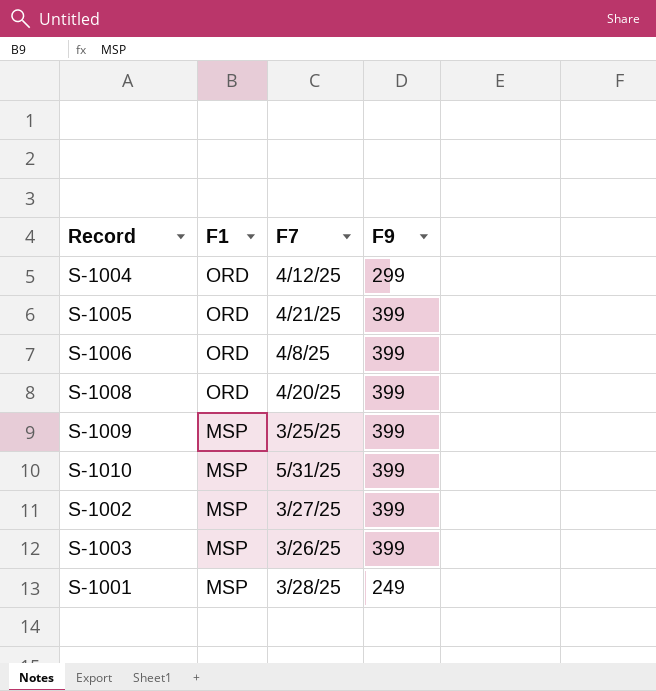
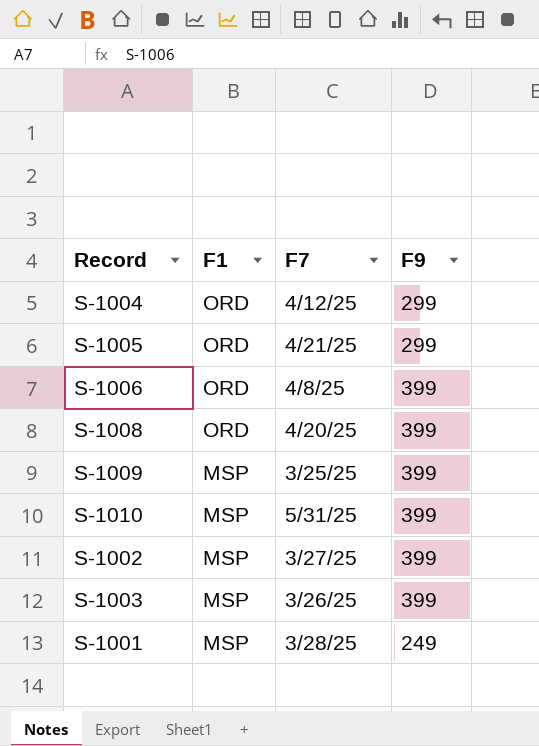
S-1005 | F9: 399 -> 299

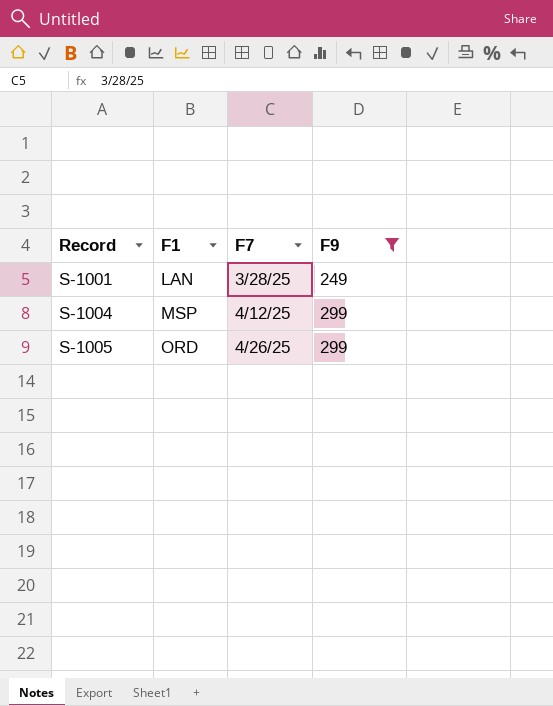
filter: none -> F9 != 399
row order: F1 descending -> Record ascending
S-1001 | F1: MSP -> LAN
S-1004 | F1: ORD -> MSP
S-1005 | F7: 4/21/25 -> 4/26/25

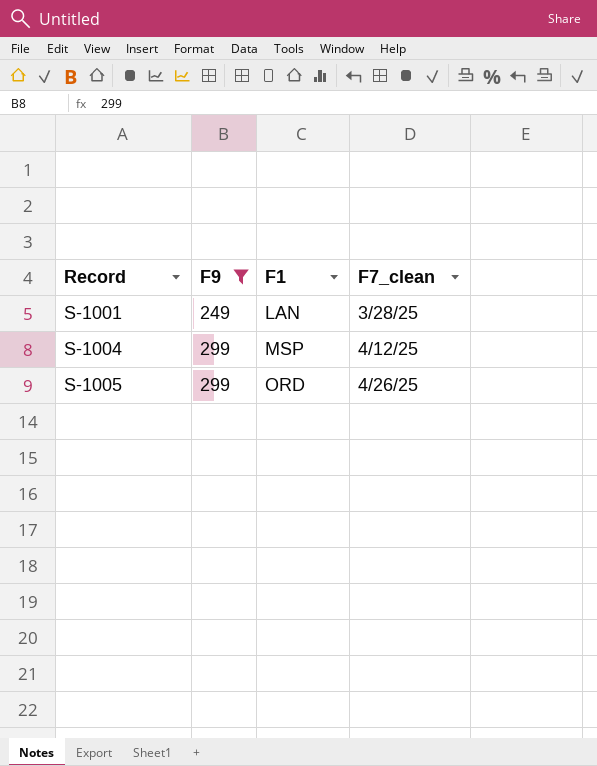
column F9 | position: 4 -> 2
column name: F7 -> F7_clean

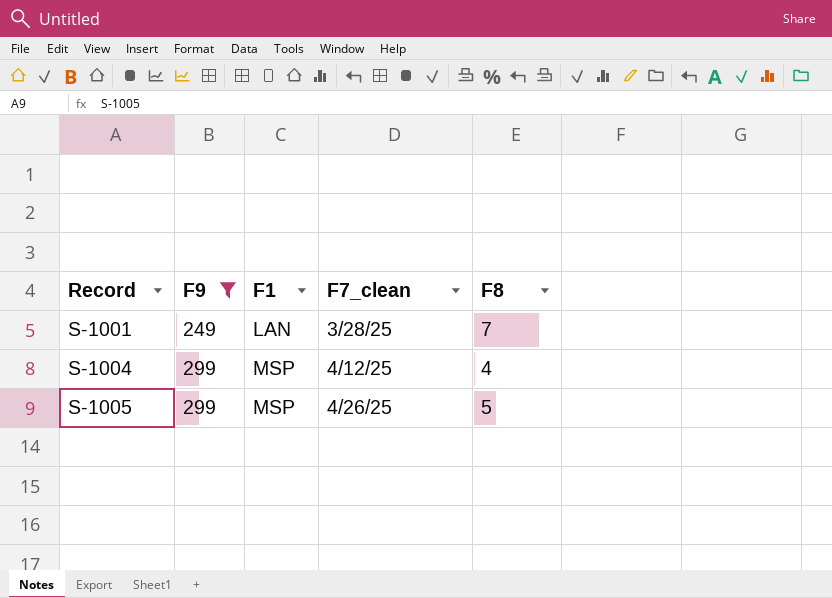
column F8 | position: none -> 5
S-1005 | F1: ORD -> MSP

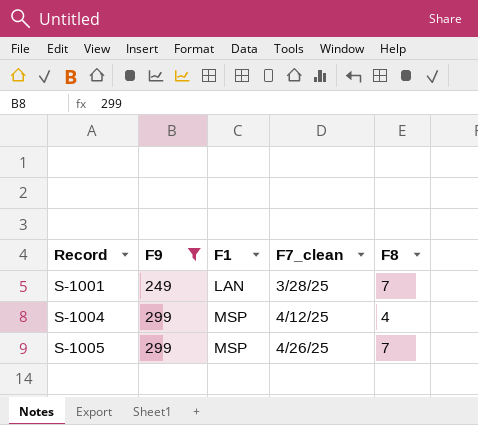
S-1005 | F8: 5 -> 7

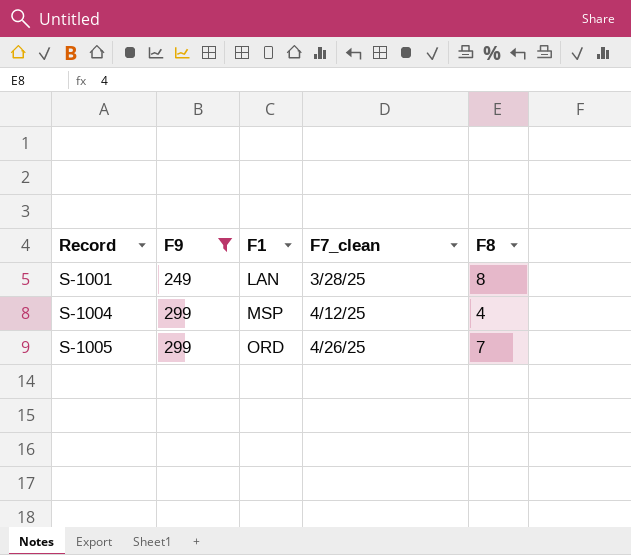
S-1001 | F8: 7 -> 8
S-1005 | F1: MSP -> ORD

